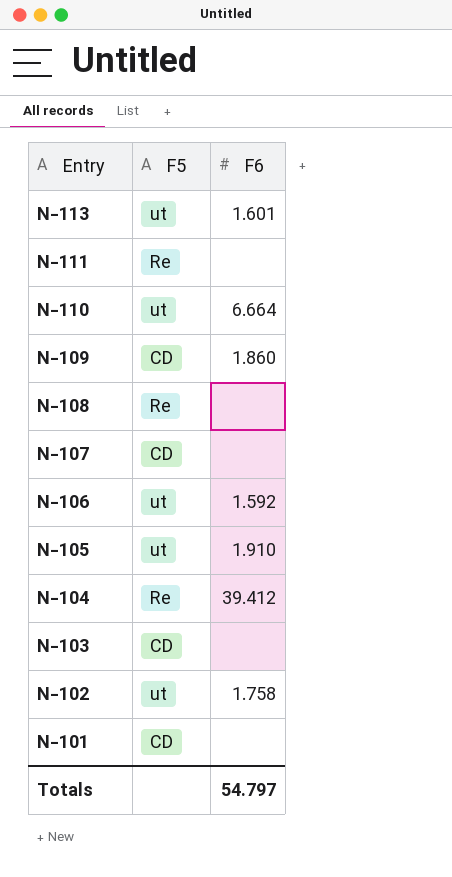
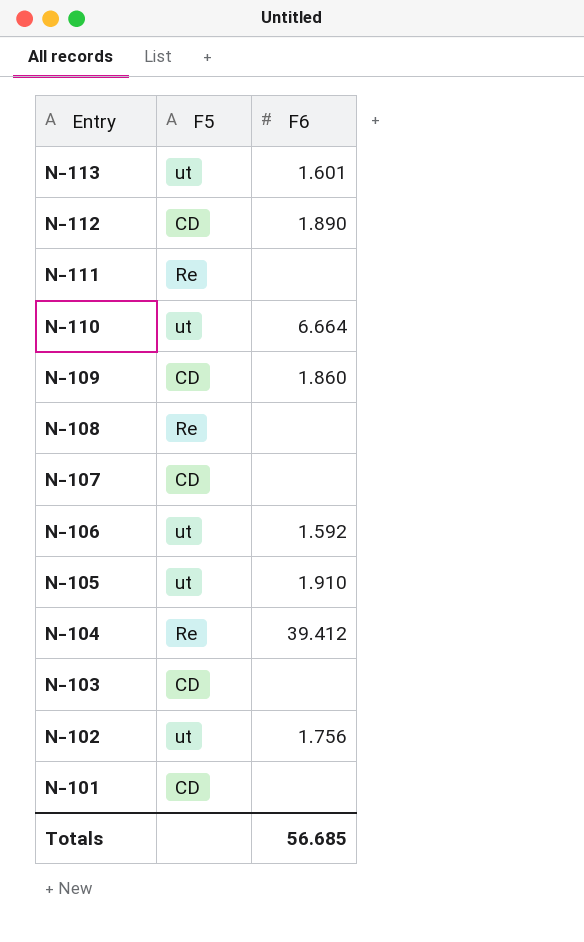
row N-112: none -> CD | 1.890
N-102 | F6: 1.758 -> 1.756
Totals | F6: 54.797 -> 56.685

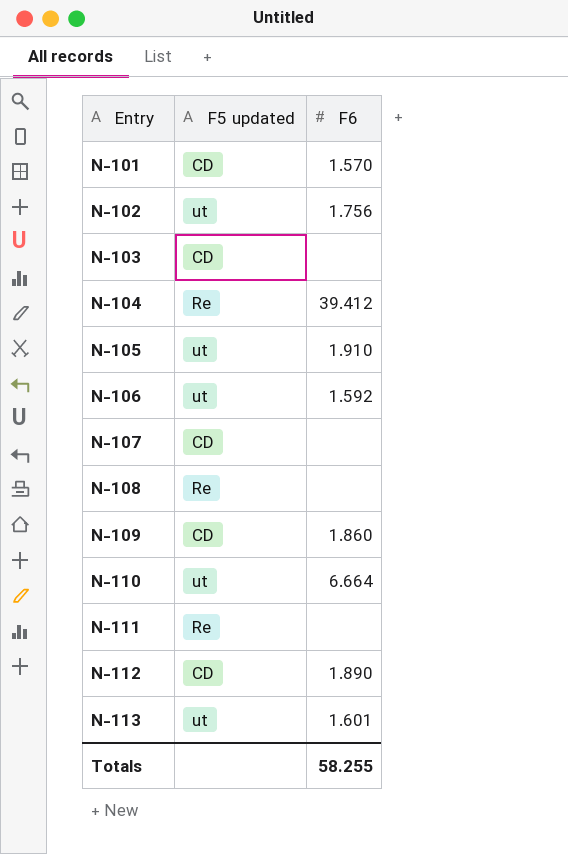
row order: Entry descending -> Entry ascending
column name: F5 -> F5 updated
N-101 | F6: none -> 1.570
Totals | F6: 56.685 -> 58.255

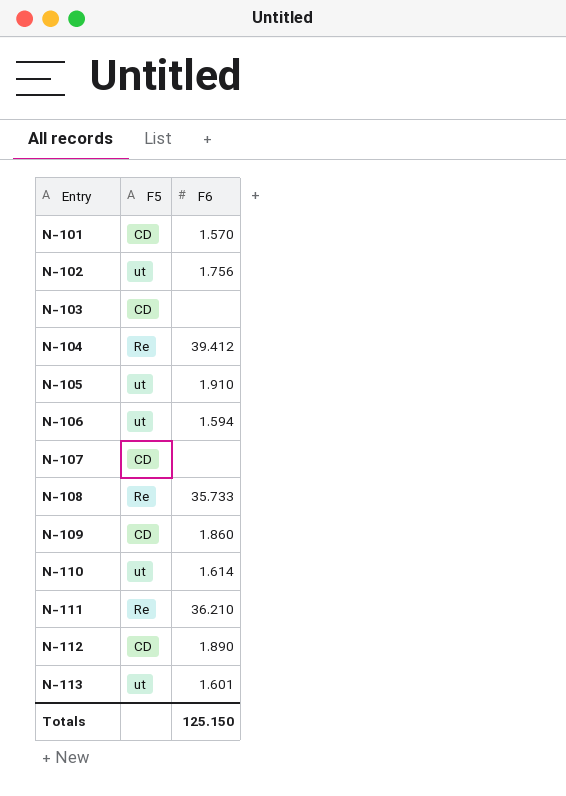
column name: F5 updated -> F5
N-106 | F6: 1.592 -> 1.594
N-108 | F6: none -> 35.733
N-110 | F6: 6.664 -> 1.614
N-111 | F6: none -> 36.210
Totals | F6: 58.255 -> 125.150

